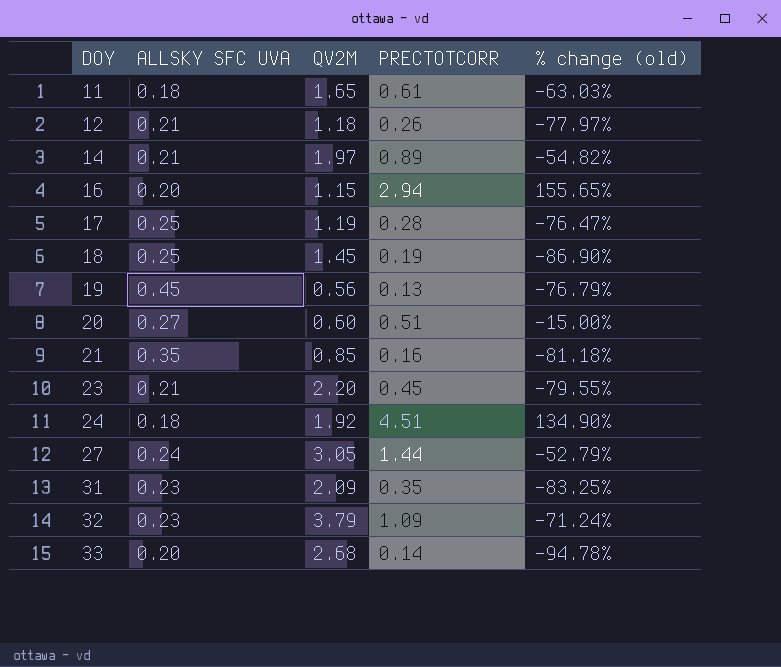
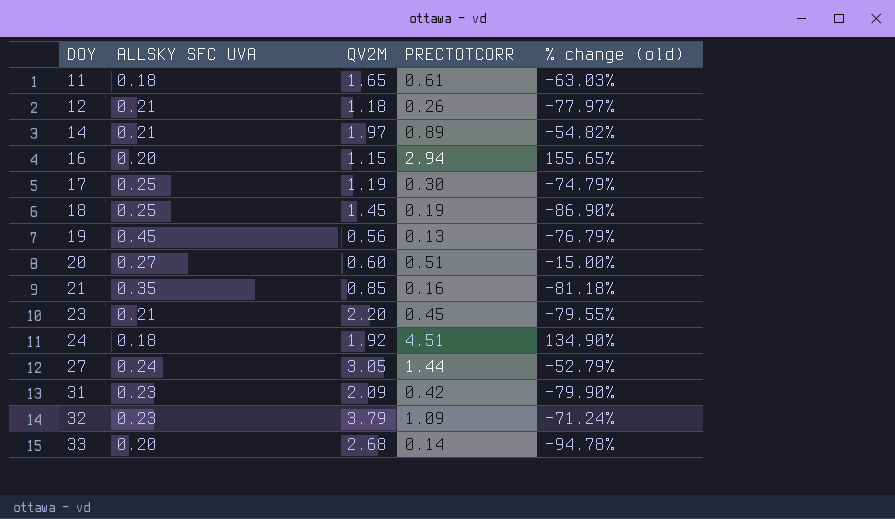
17 | PRECTOTCORR: 0.28 -> 0.30
17 | % change (old): -76.47% -> -74.79%
31 | PRECTOTCORR: 0.35 -> 0.42
31 | % change (old): -83.25% -> -79.90%

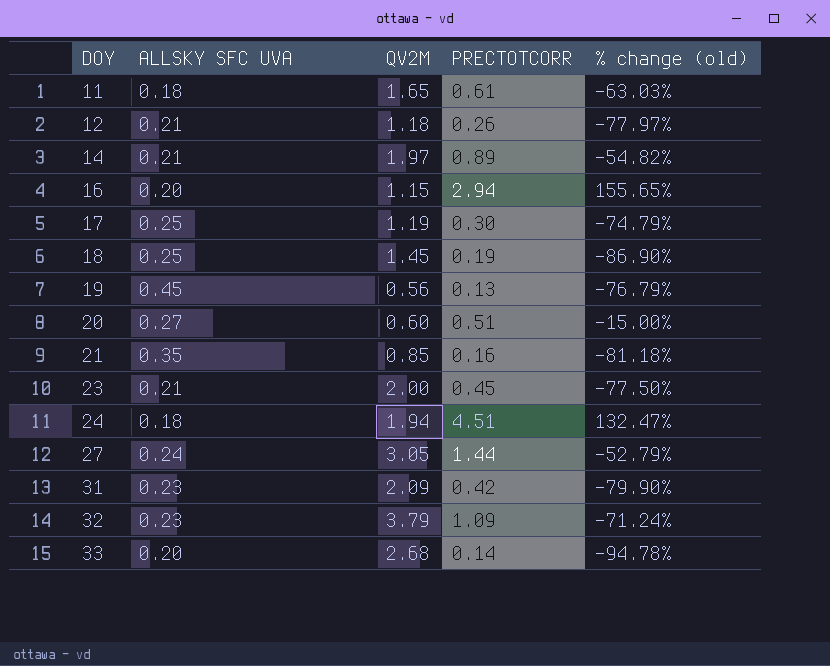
23 | QV2M: 2.20 -> 2.00
23 | % change (old): -79.55% -> -77.50%
24 | QV2M: 1.92 -> 1.94
24 | % change (old): 134.90% -> 132.47%

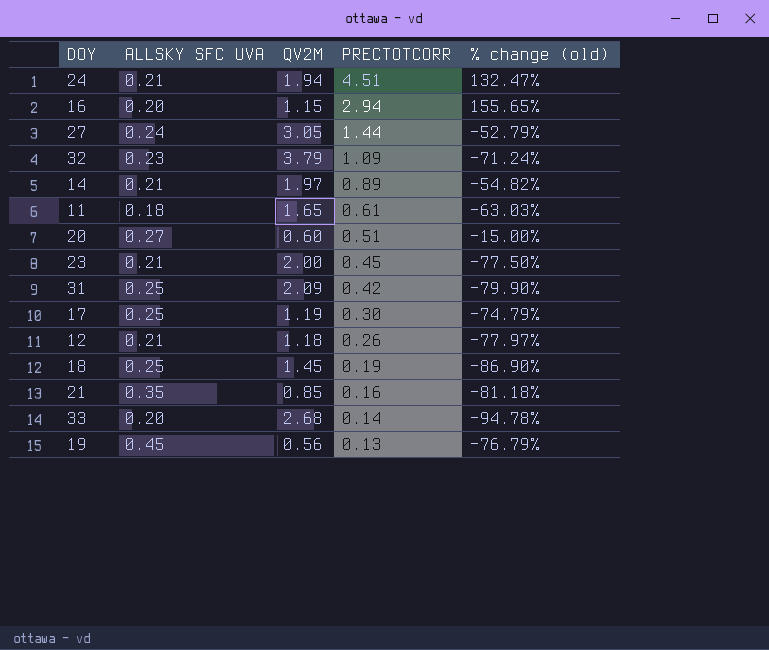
row order: DOY ascending -> PRECTOTCORR descending
24 | ALLSKY SFC UVA: 0.18 -> 0.21
31 | ALLSKY SFC UVA: 0.23 -> 0.25

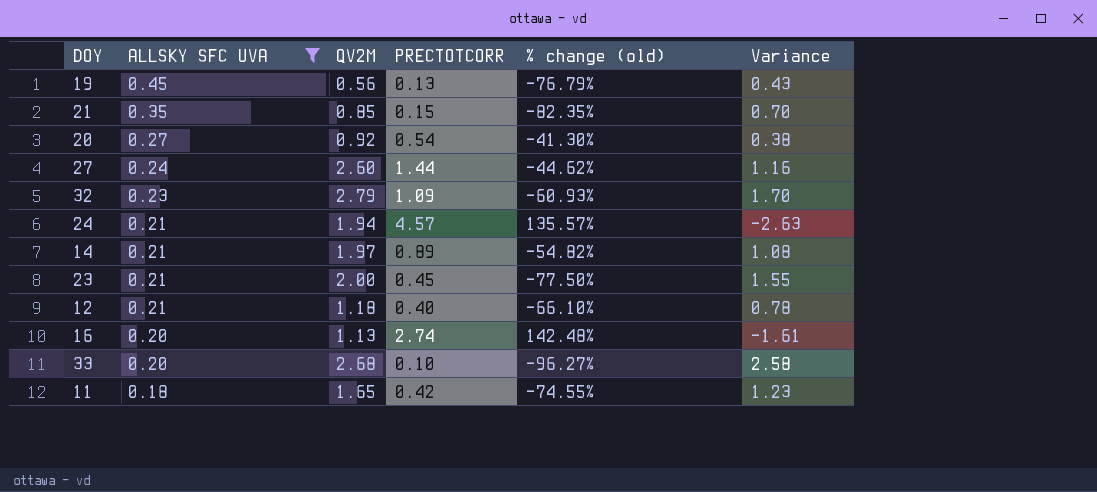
filter: none -> ALLSKY SFC UVA != 0.25
row order: PRECTOTCORR descending -> ALLSKY SFC UVA descending
column Variance | formula: none -> [QV2M] - [PRECTOTCORR]
21 | PRECTOTCORR: 0.16 -> 0.15
21 | % change (old): -81.18% -> -82.35%
20 | QV2M: 0.60 -> 0.92
20 | PRECTOTCORR: 0.51 -> 0.54
20 | % change (old): -15.00% -> -41.30%
27 | QV2M: 3.05 -> 2.60
27 | % change (old): -52.79% -> -44.62%
32 | QV2M: 3.79 -> 2.79
32 | % change (old): -71.24% -> -60.93%
24 | PRECTOTCORR: 4.51 -> 4.57
24 | % change (old): 132.47% -> 135.57%
12 | PRECTOTCORR: 0.26 -> 0.40
12 | % change (old): -77.97% -> -66.10%
16 | QV2M: 1.15 -> 1.13
16 | PRECTOTCORR: 2.94 -> 2.74
16 | % change (old): 155.65% -> 142.48%
33 | PRECTOTCORR: 0.14 -> 0.10
33 | % change (old): -94.78% -> -96.27%
11 | PRECTOTCORR: 0.61 -> 0.42
11 | % change (old): -63.03% -> -74.55%

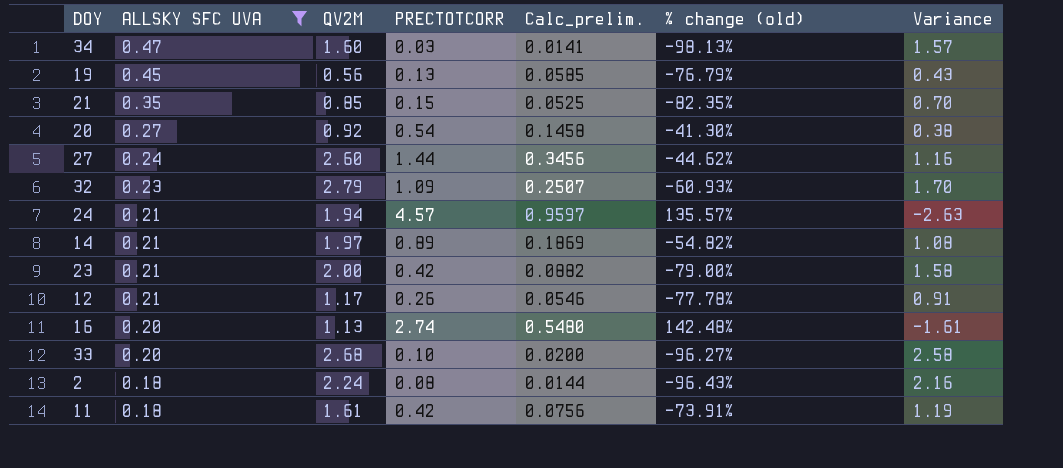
column Calc_prelim. | formula: none -> [ALLSKY SFC UVA] * [PRECTOTCORR]
row 34: none -> 0.47 | 1.60 | 0.03 | 0.0141 | -98.13% | 1.57
23 | PRECTOTCORR: 0.45 -> 0.42
23 | % change (old): -77.50% -> -79.00%
23 | Variance: 1.55 -> 1.58
12 | QV2M: 1.18 -> 1.17
12 | PRECTOTCORR: 0.40 -> 0.26
12 | % change (old): -66.10% -> -77.78%
12 | Variance: 0.78 -> 0.91
row 2: none -> 0.18 | 2.24 | 0.08 | 0.0144 | -96.43% | 2.16
11 | QV2M: 1.65 -> 1.61
11 | % change (old): -74.55% -> -73.91%
11 | Variance: 1.23 -> 1.19

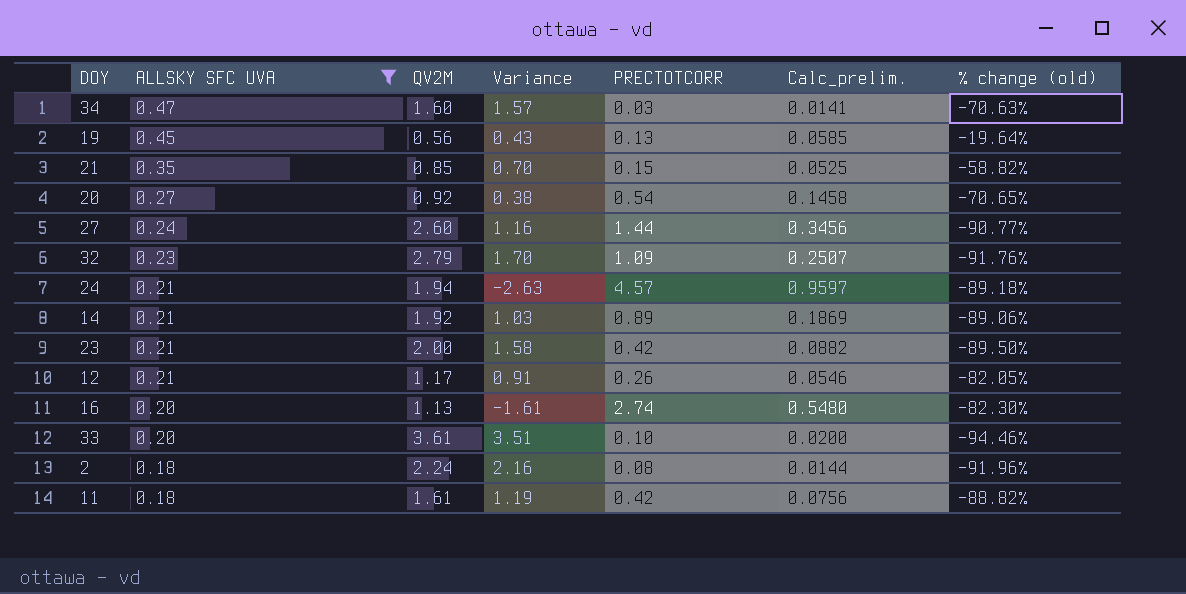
column Variance | position: 7 -> 4
column % change (old) | formula: ([PRECTOTCORR] - [QV2M]) / [QV2M] -> ([ALLSKY SFC UVA] - [QV2M]) / [QV2M]
14 | QV2M: 1.97 -> 1.92
14 | Variance: 1.08 -> 1.03
33 | QV2M: 2.68 -> 3.61
33 | Variance: 2.58 -> 3.51

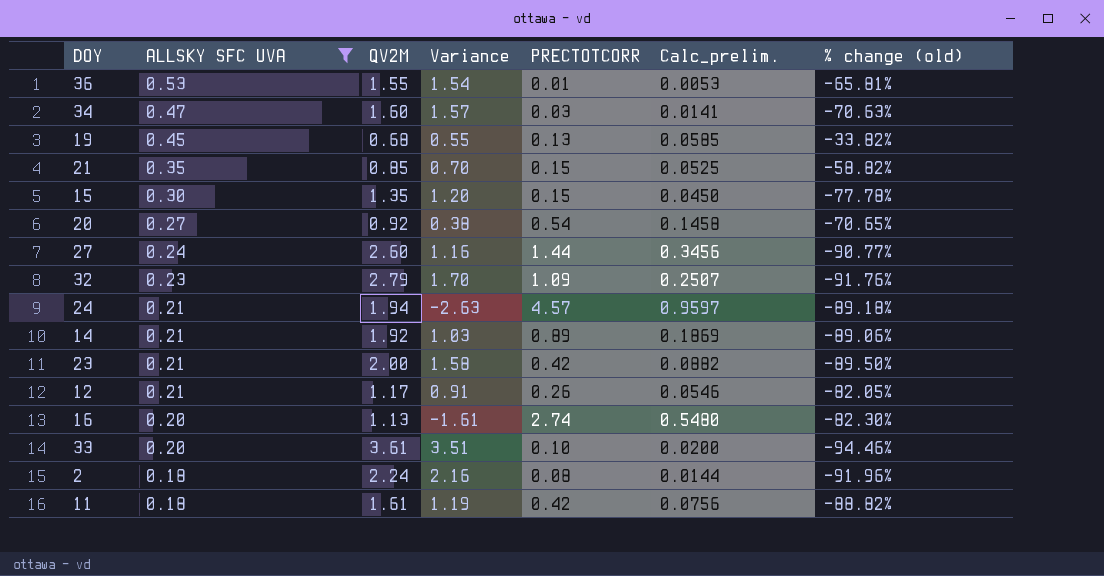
row 36: none -> 0.53 | 1.55 | 1.54 | 0.01 | 0.0053 | -65.81%
19 | QV2M: 0.56 -> 0.68
19 | Variance: 0.43 -> 0.55
19 | % change (old): -19.64% -> -33.82%
row 15: none -> 0.30 | 1.35 | 1.20 | 0.15 | 0.0450 | -77.78%

